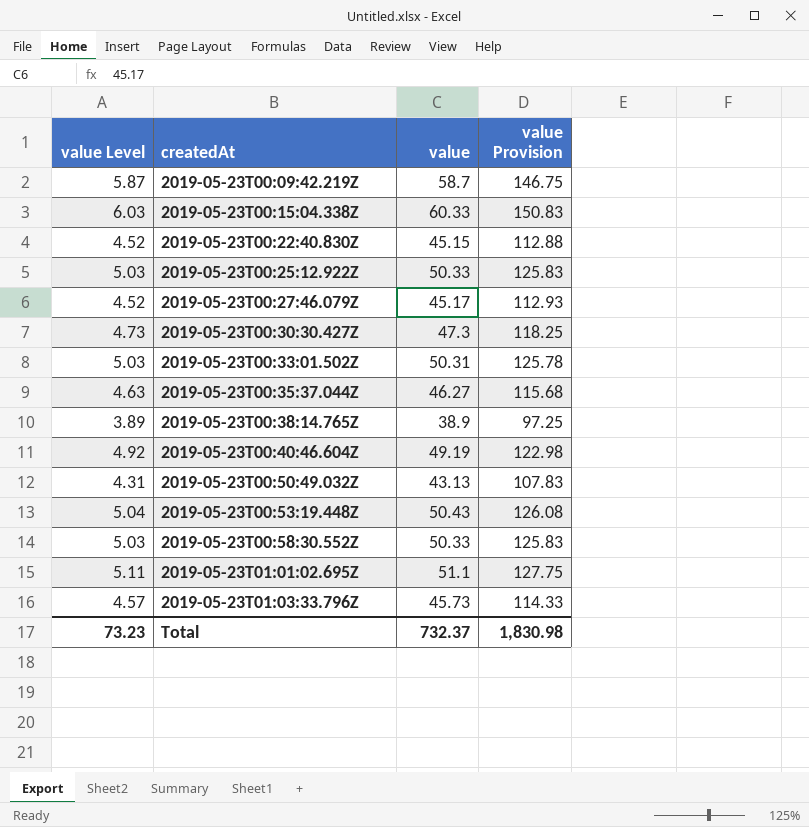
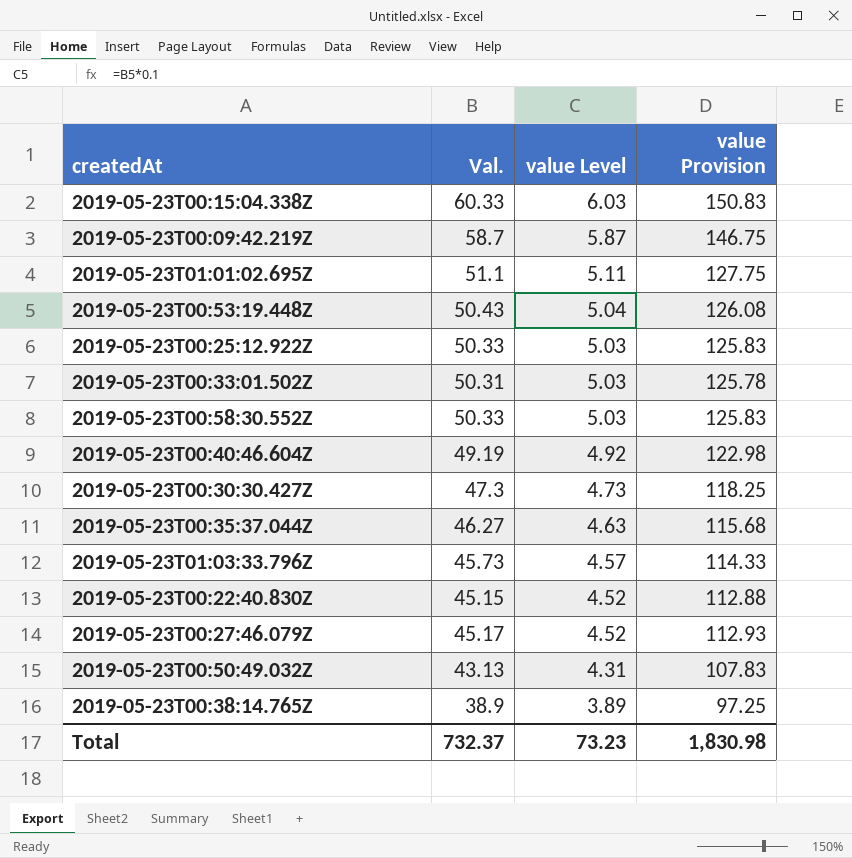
row order: createdAt ascending -> value Level descending
column name: value -> Val.
column value Level | position: 1 -> 3

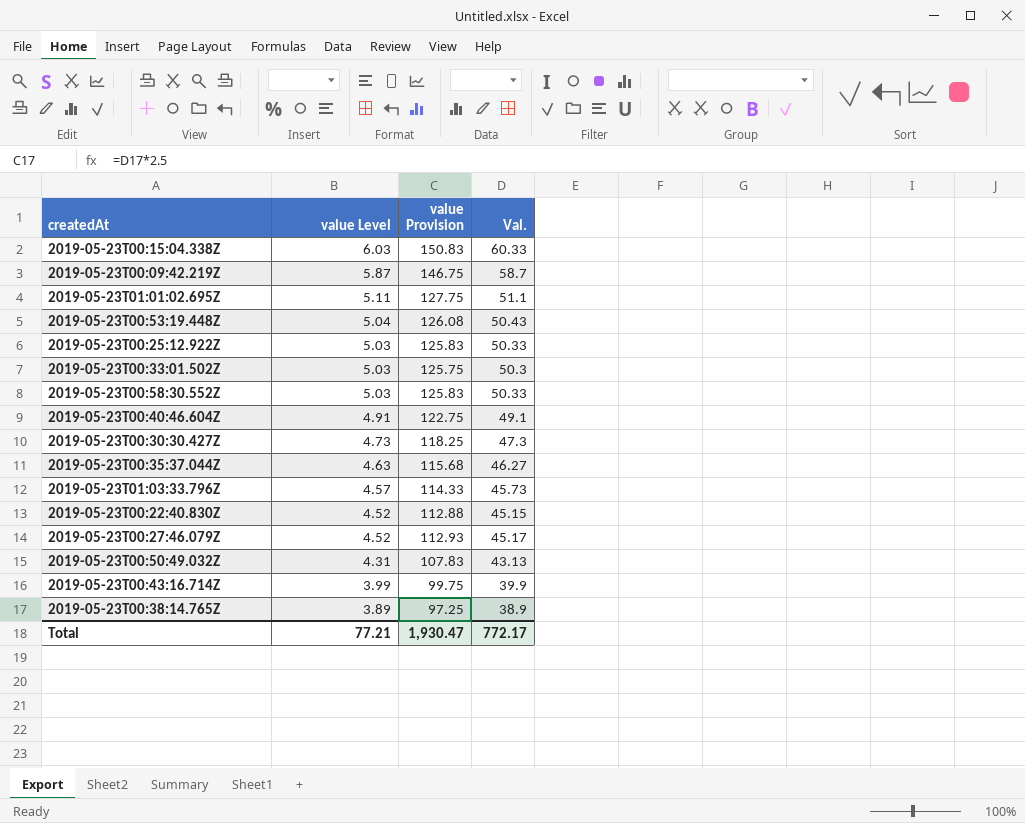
column Val. | position: 2 -> 4
2019-05-23T00:33:01.502Z | value Provision: 125.78 -> 125.75
2019-05-23T00:33:01.502Z | Val.: 50.31 -> 50.3
2019-05-23T00:40:46.604Z | value Level: 4.92 -> 4.91
2019-05-23T00:40:46.604Z | value Provision: 122.98 -> 122.75
2019-05-23T00:40:46.604Z | Val.: 49.19 -> 49.1
row 2019-05-23T00:43:16.714Z: none -> 3.99 | 99.75 | 39.9
Total | value Level: 73.23 -> 77.21
Total | value Provision: 1,830.98 -> 1,930.47
Total | Val.: 732.37 -> 772.17

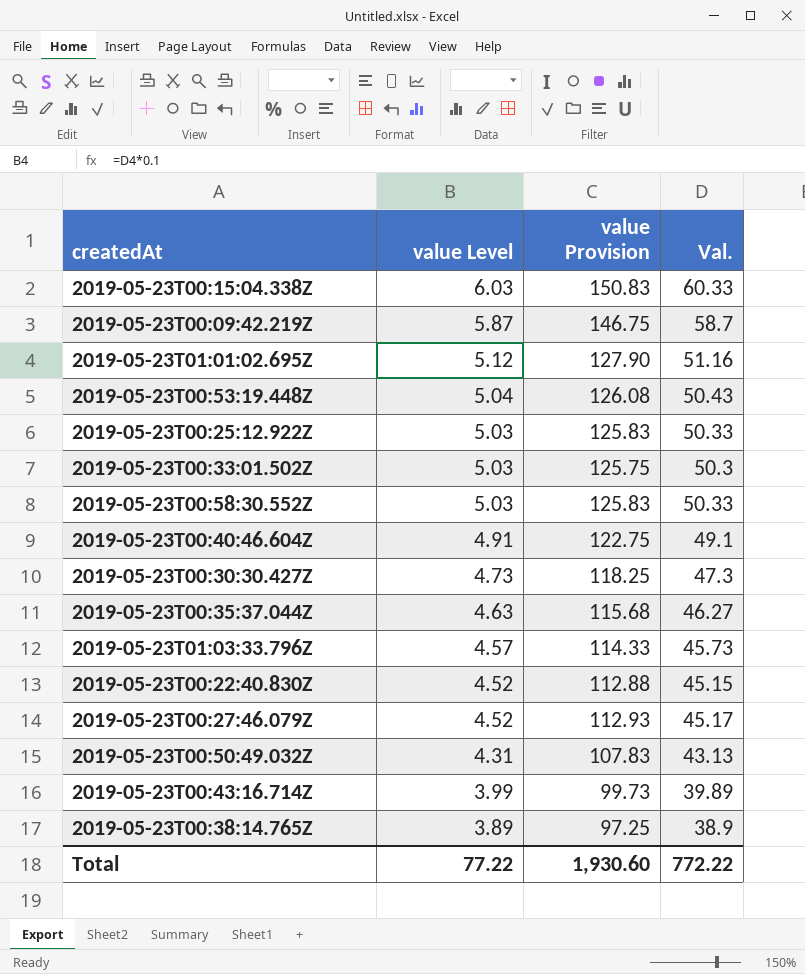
2019-05-23T01:01:02.695Z | value Level: 5.11 -> 5.12
2019-05-23T01:01:02.695Z | value Provision: 127.75 -> 127.90
2019-05-23T01:01:02.695Z | Val.: 51.1 -> 51.16
2019-05-23T00:43:16.714Z | value Provision: 99.75 -> 99.73
2019-05-23T00:43:16.714Z | Val.: 39.9 -> 39.89
Total | value Level: 77.21 -> 77.22
Total | value Provision: 1,930.47 -> 1,930.60
Total | Val.: 772.17 -> 772.22

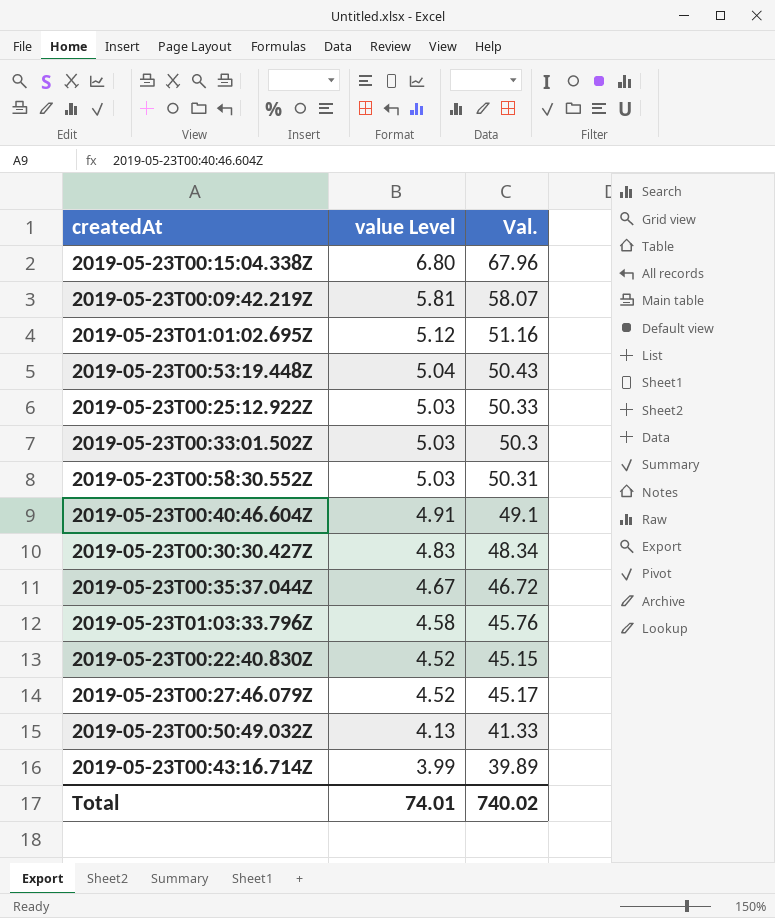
column value Provision | formula: [Val.] * 2.5 -> none
row 2019-05-23T00:38:14.765Z: 3.89 | 97.25 | 38.9 -> none
2019-05-23T00:15:04.338Z | value Level: 6.03 -> 6.80
2019-05-23T00:15:04.338Z | Val.: 60.33 -> 67.96
2019-05-23T00:09:42.219Z | value Level: 5.87 -> 5.81
2019-05-23T00:09:42.219Z | Val.: 58.7 -> 58.07
2019-05-23T00:58:30.552Z | Val.: 50.33 -> 50.31
2019-05-23T00:30:30.427Z | value Level: 4.73 -> 4.83
2019-05-23T00:30:30.427Z | Val.: 47.3 -> 48.34
2019-05-23T00:35:37.044Z | value Level: 4.63 -> 4.67
2019-05-23T00:35:37.044Z | Val.: 46.27 -> 46.72
2019-05-23T01:03:33.796Z | value Level: 4.57 -> 4.58
2019-05-23T01:03:33.796Z | Val.: 45.73 -> 45.76
2019-05-23T00:50:49.032Z | value Level: 4.31 -> 4.13
2019-05-23T00:50:49.032Z | Val.: 43.13 -> 41.33
Total | value Level: 77.22 -> 74.01
Total | Val.: 772.22 -> 740.02

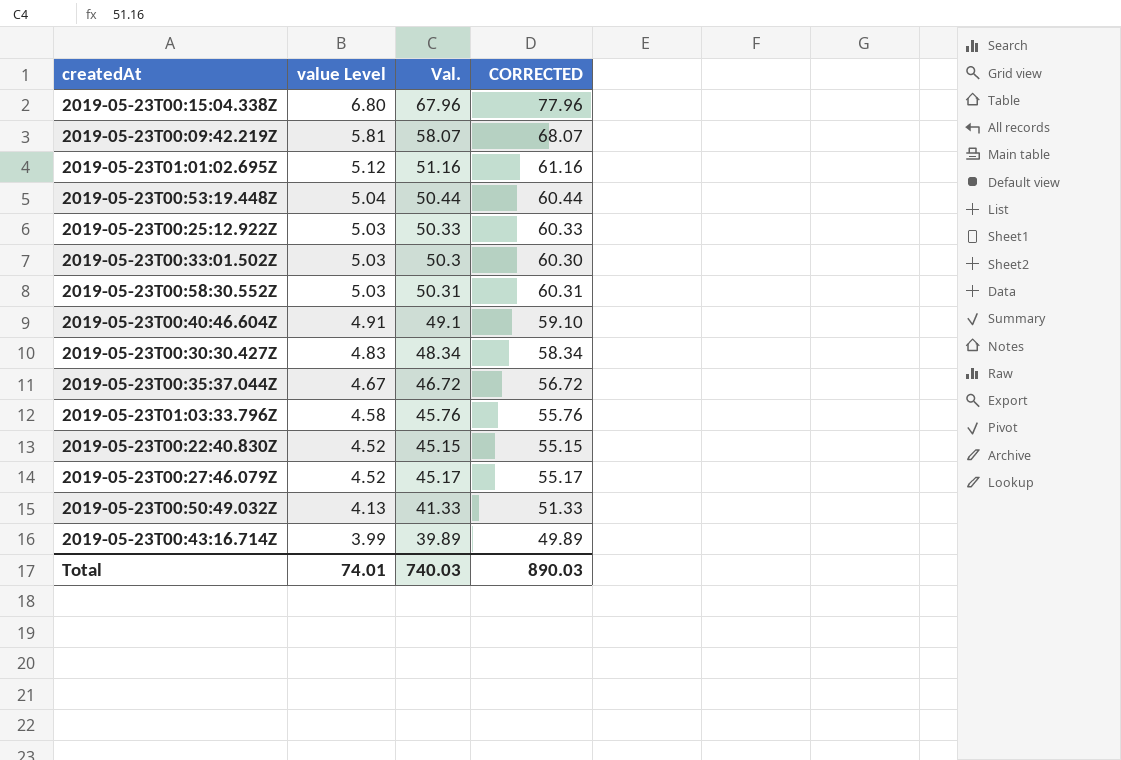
column CORRECTED | formula: none -> [Val.] + 10
2019-05-23T00:53:19.448Z | Val.: 50.43 -> 50.44
Total | Val.: 740.02 -> 740.03

